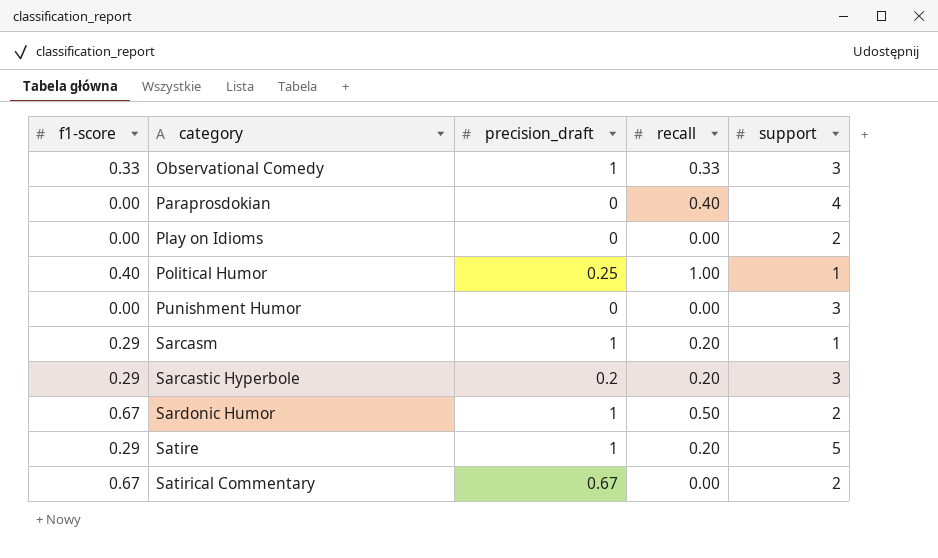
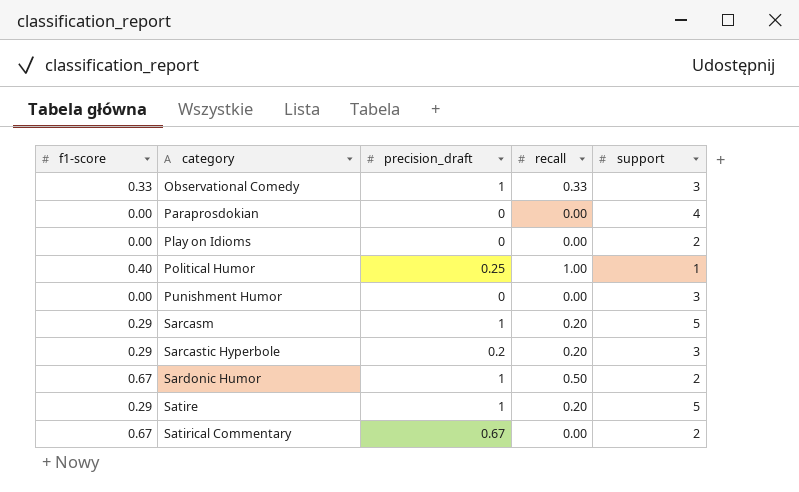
Paraprosdokian | recall: 0.40 -> 0.00
Sarcasm | support: 1 -> 5

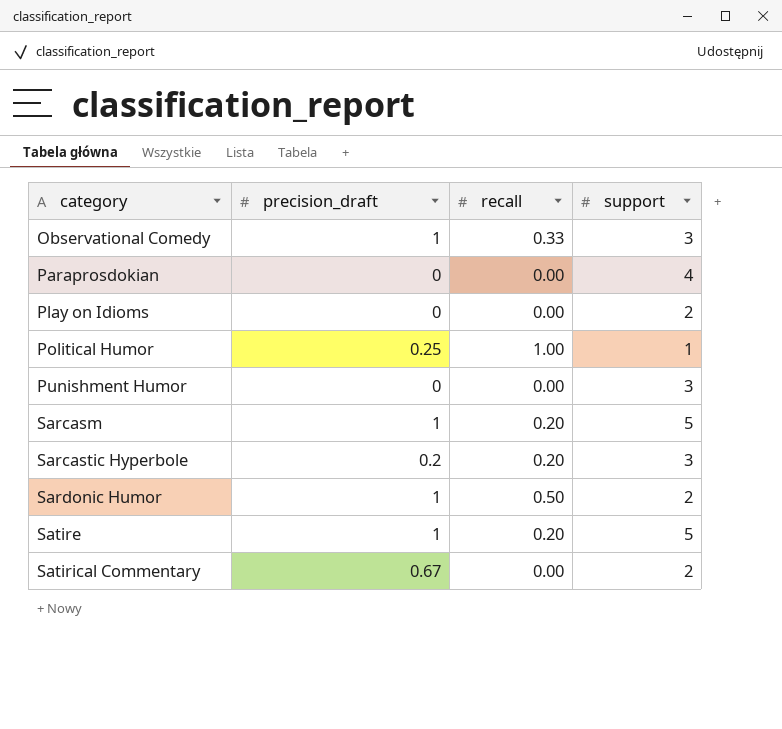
column f1-score | position: 1 -> none

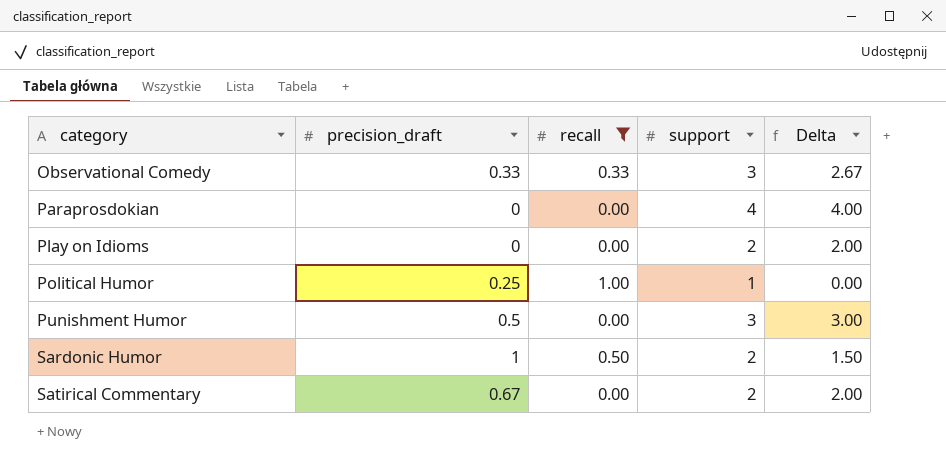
filter: none -> recall != 0.20
column Delta | formula: none -> [support] - [recall]
Observational Comedy | precision_draft: 1 -> 0.33
Punishment Humor | precision_draft: 0 -> 0.5

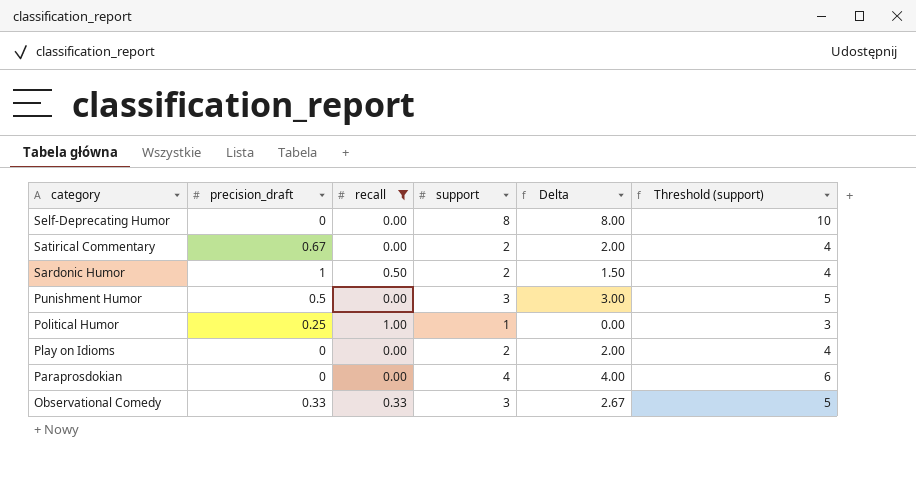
row order: category ascending -> category descending
column Threshold (support) | formula: none -> [support] + 2
row Self-Deprecating Humor: none -> 0 | 0.00 | 8 | 8.00 | 10

